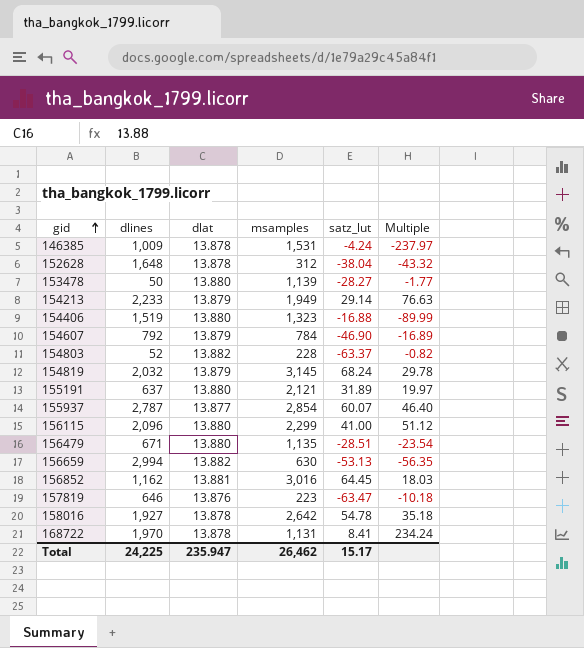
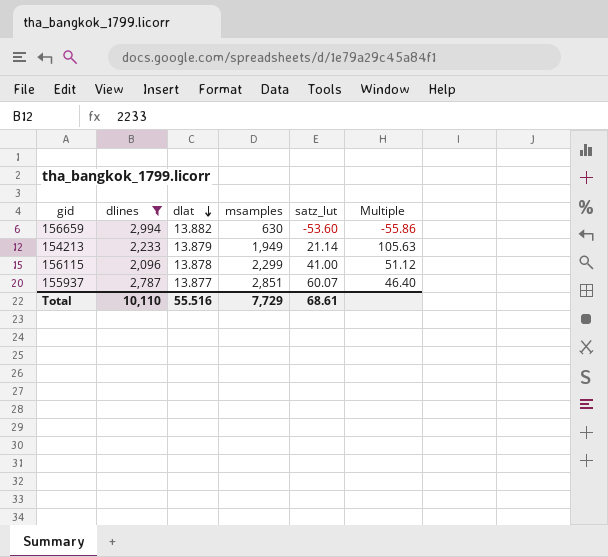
filter: none -> dlines >= 2,096
row order: gid ascending -> dlat descending
156659 | satz_lut: -53.13 -> -53.60
156659 | Multiple: -56.35 -> -55.86
154213 | satz_lut: 29.14 -> 21.14
154213 | Multiple: 76.63 -> 105.63
156115 | dlat: 13.880 -> 13.878
155937 | msamples: 2,854 -> 2,851
Total | dlines: 24,225 -> 10,110
Total | dlat: 235.947 -> 55.516
Total | msamples: 26,462 -> 7,729
Total | satz_lut: 15.17 -> 68.61

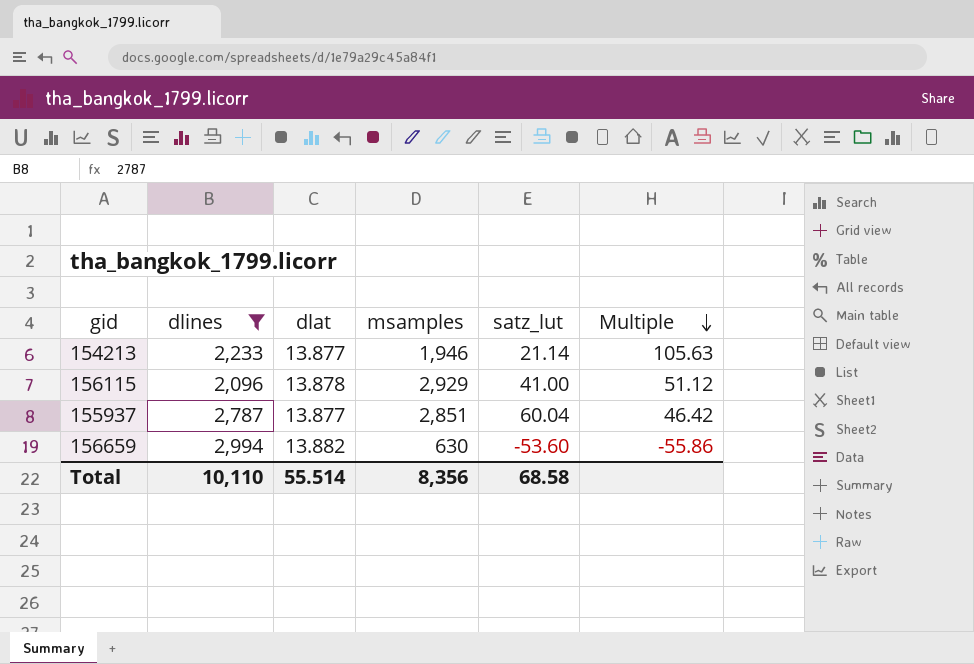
row order: dlat descending -> Multiple descending
154213 | dlat: 13.879 -> 13.877
154213 | msamples: 1,949 -> 1,946
156115 | msamples: 2,299 -> 2,929
155937 | satz_lut: 60.07 -> 60.04
155937 | Multiple: 46.40 -> 46.42
Total | dlat: 55.516 -> 55.514
Total | msamples: 7,729 -> 8,356
Total | satz_lut: 68.61 -> 68.58

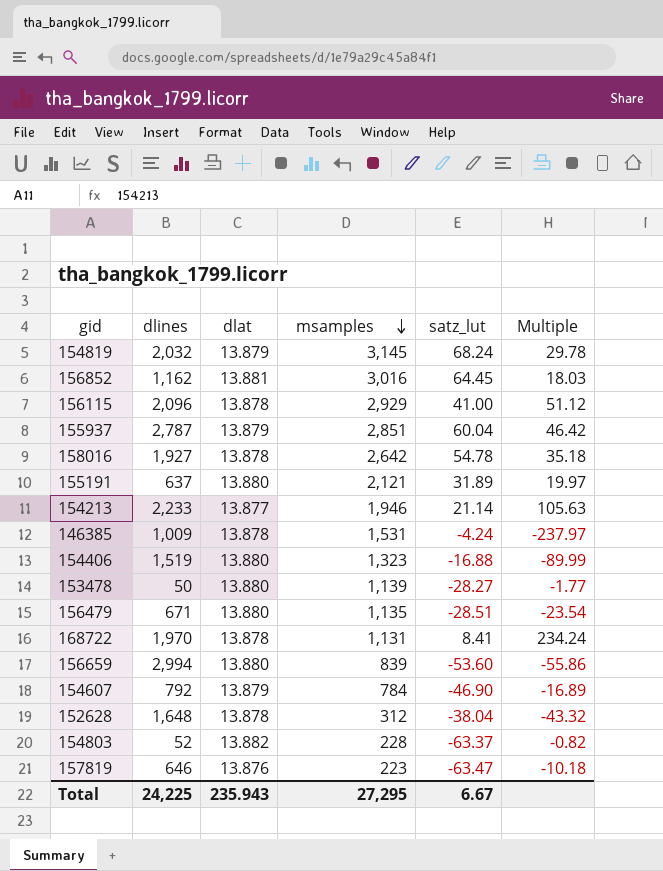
filter: dlines >= 2,096 -> none
row order: Multiple descending -> msamples descending
155937 | dlat: 13.877 -> 13.879
156659 | dlat: 13.882 -> 13.880
156659 | msamples: 630 -> 839
Total | dlines: 10,110 -> 24,225
Total | dlat: 55.514 -> 235.943
Total | msamples: 8,356 -> 27,295
Total | satz_lut: 68.58 -> 6.67

